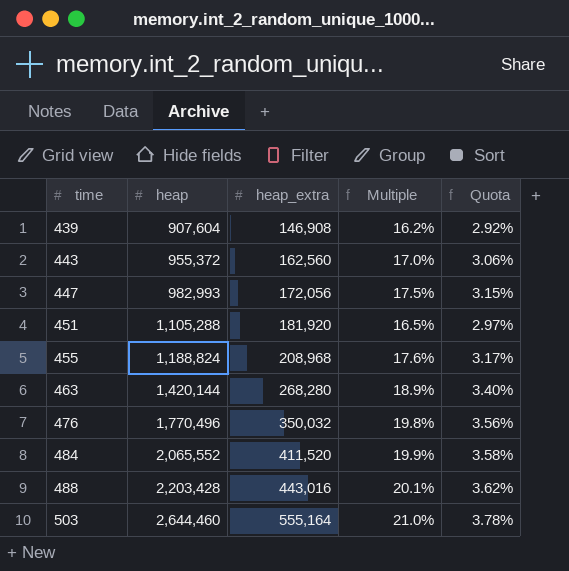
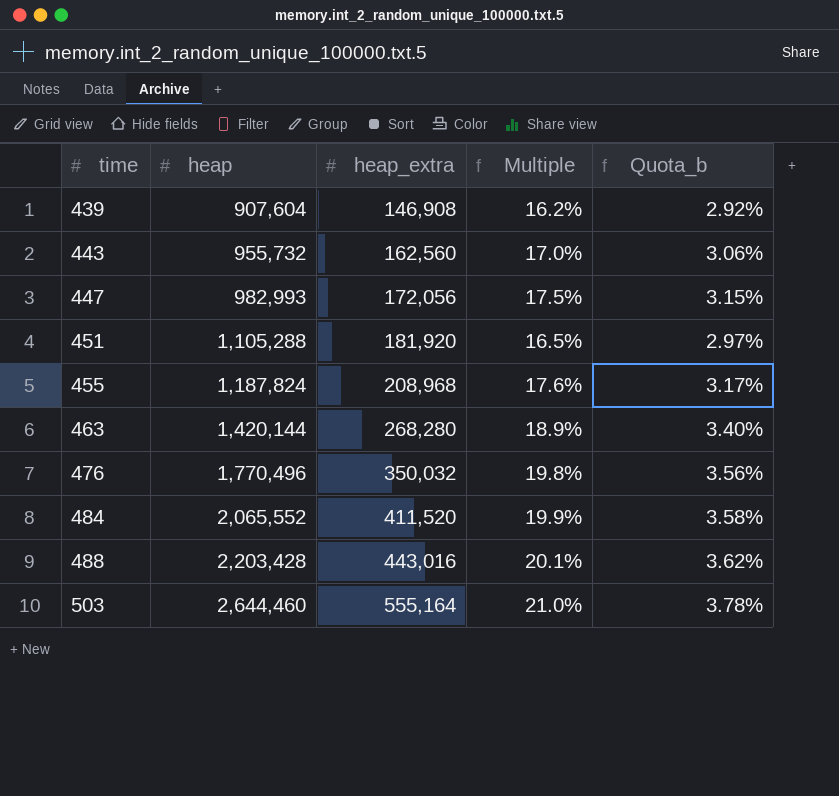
column name: Quota -> Quota_b
443 | heap: 955,372 -> 955,732
455 | heap: 1,188,824 -> 1,187,824

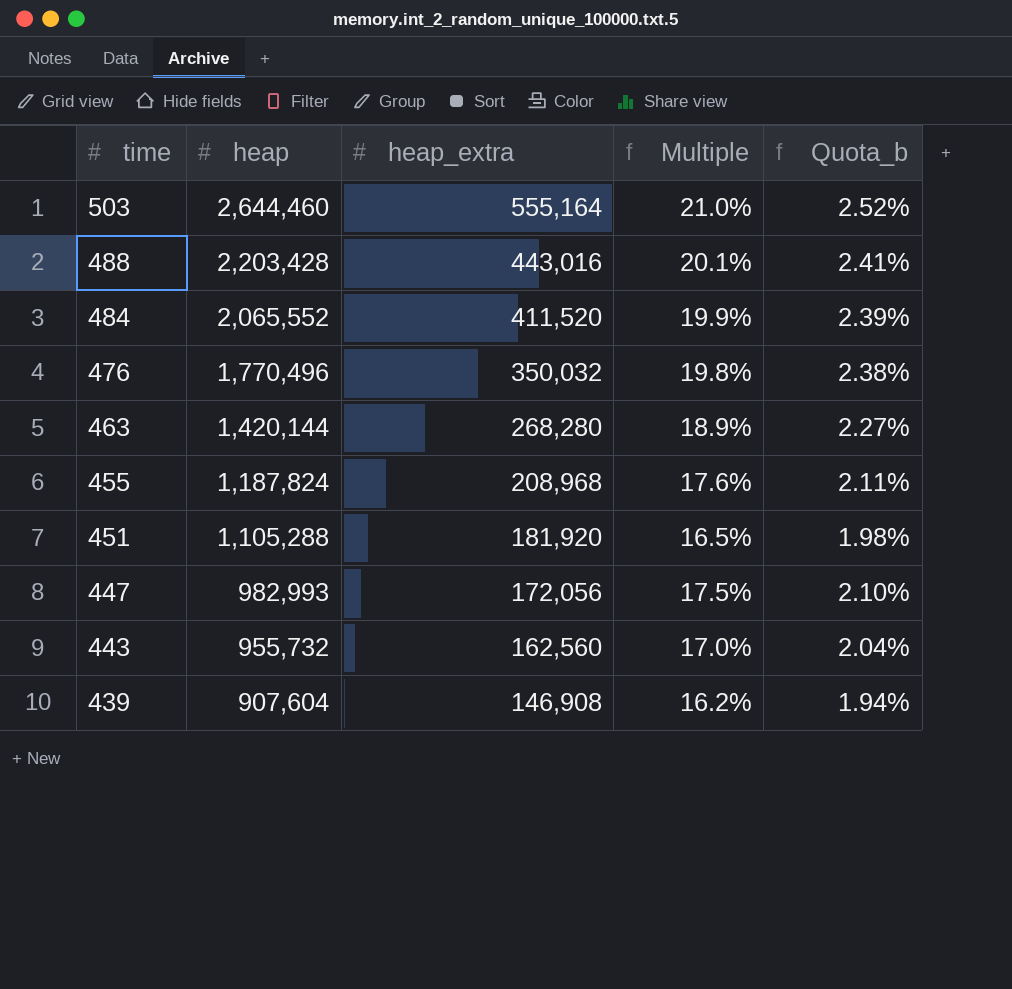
row order: time ascending -> time descending
column Quota_b | formula: [Multiple] * 0.18 -> [Multiple] * 0.12

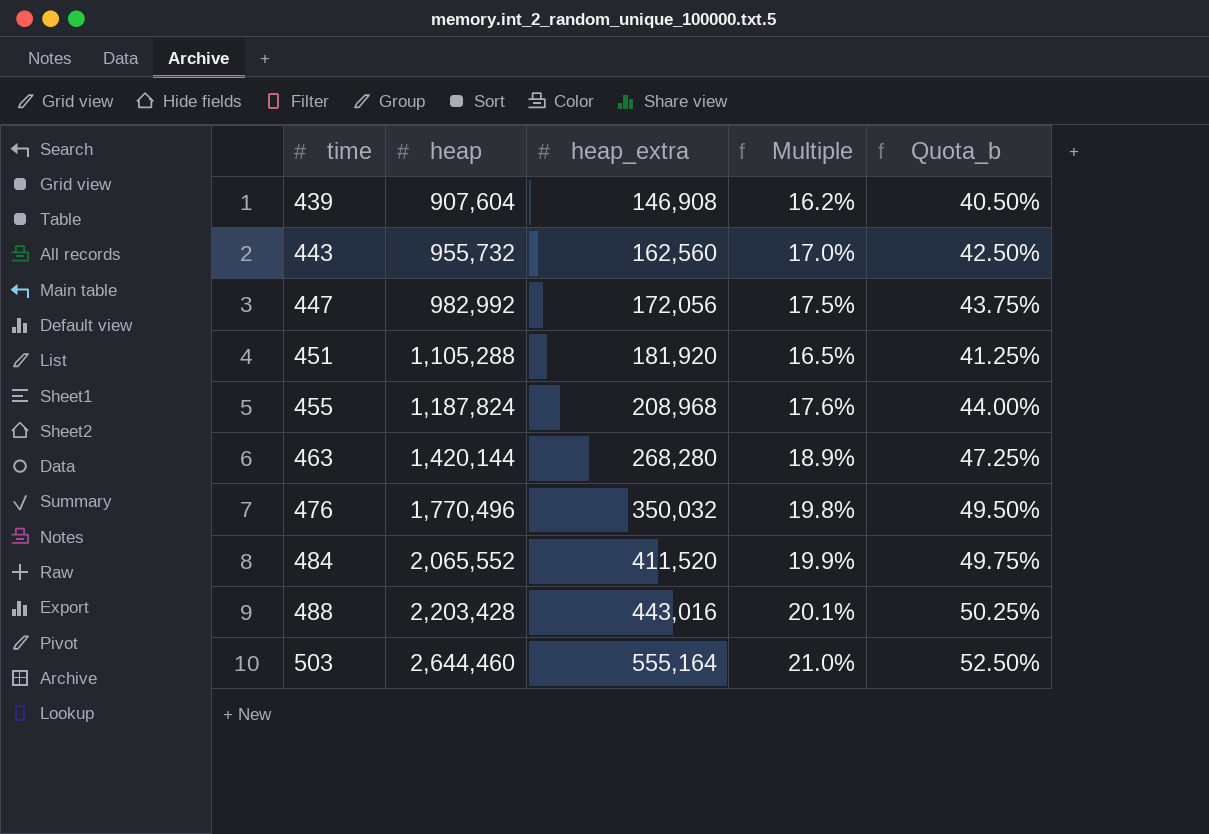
row order: time descending -> time ascending
column Quota_b | formula: [Multiple] * 0.12 -> [Multiple] * 2.5
447 | heap: 982,993 -> 982,992

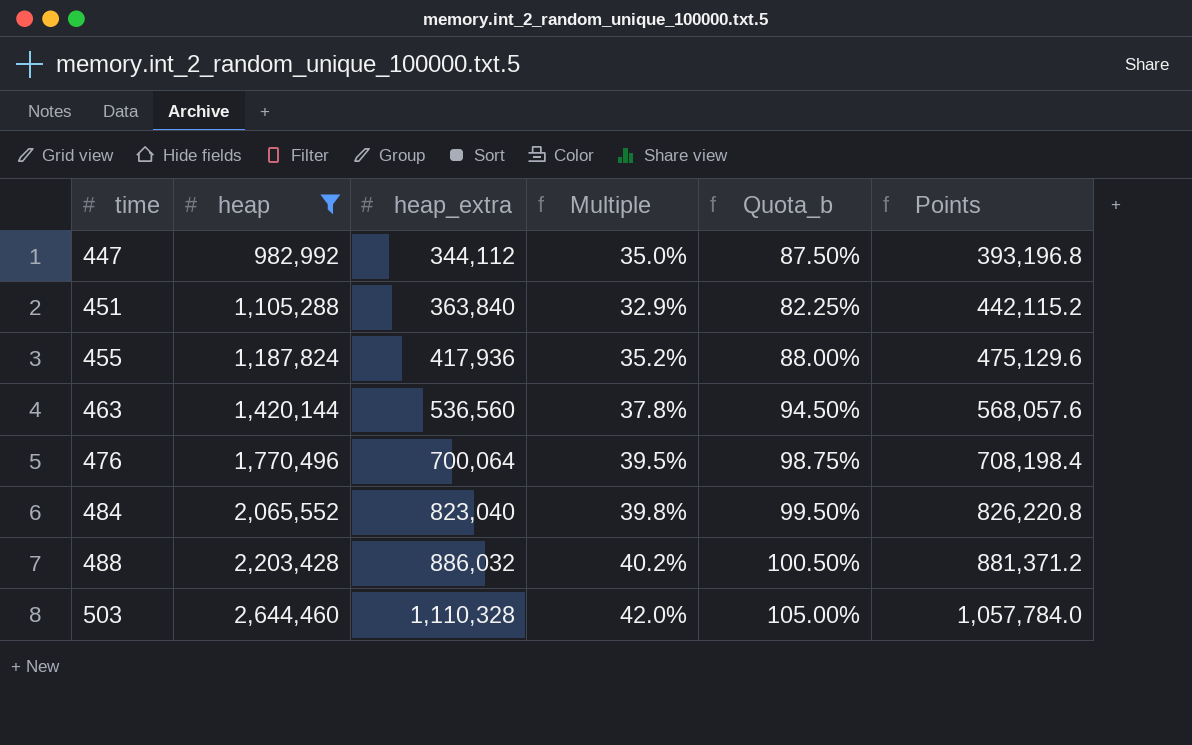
filter: none -> heap >= 982,992
column Points | formula: none -> [heap] * 0.4
447 | heap_extra: 172,056 -> 344,112
447 | Multiple: 17.5% -> 35.0%
447 | Quota_b: 43.75% -> 87.50%
451 | heap_extra: 181,920 -> 363,840
451 | Multiple: 16.5% -> 32.9%
451 | Quota_b: 41.25% -> 82.25%
455 | heap_extra: 208,968 -> 417,936
455 | Multiple: 17.6% -> 35.2%
455 | Quota_b: 44.00% -> 88.00%
463 | heap_extra: 268,280 -> 536,560
463 | Multiple: 18.9% -> 37.8%
463 | Quota_b: 47.25% -> 94.50%
476 | heap_extra: 350,032 -> 700,064
476 | Multiple: 19.8% -> 39.5%
476 | Quota_b: 49.50% -> 98.75%
484 | heap_extra: 411,520 -> 823,040
484 | Multiple: 19.9% -> 39.8%
484 | Quota_b: 49.75% -> 99.50%
488 | heap_extra: 443,016 -> 886,032
488 | Multiple: 20.1% -> 40.2%
488 | Quota_b: 50.25% -> 100.50%
503 | heap_extra: 555,164 -> 1,110,328
503 | Multiple: 21.0% -> 42.0%
503 | Quota_b: 52.50% -> 105.00%

